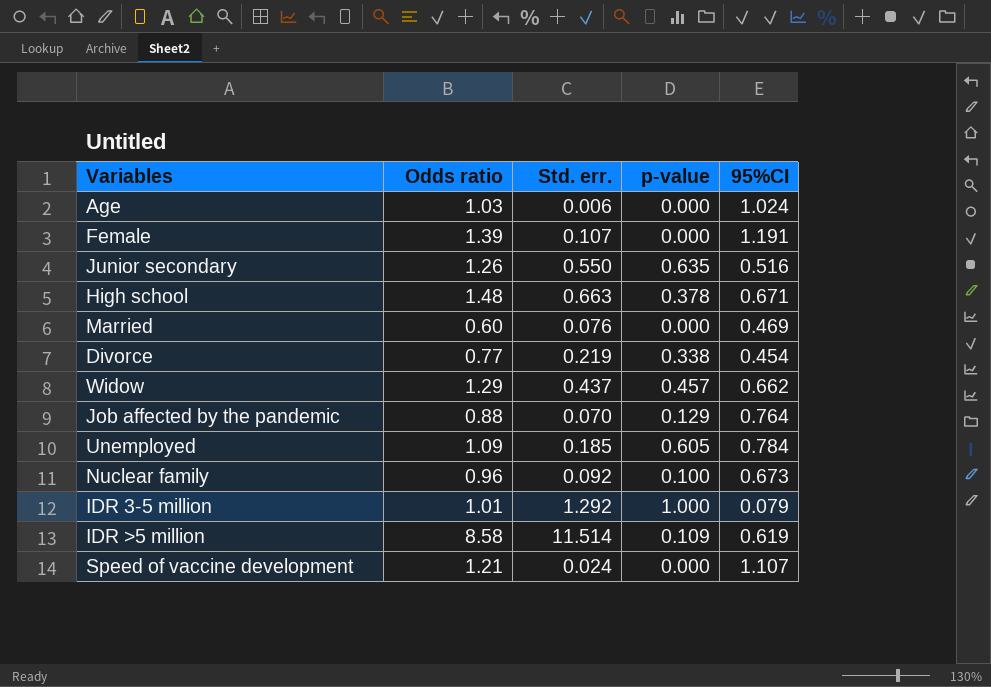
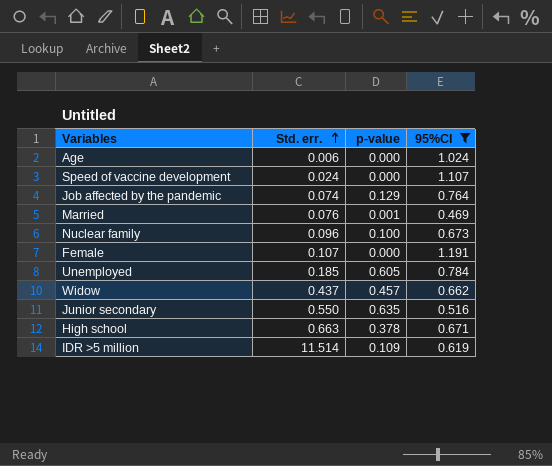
filter: none -> 95%CI >= 0.469
row order: none -> Std. err. ascending
column Odds ratio | position: 2 -> none
Job affected by the pandemic | Std. err.: 0.070 -> 0.074
Married | p-value: 0.000 -> 0.001
Nuclear family | Std. err.: 0.092 -> 0.096

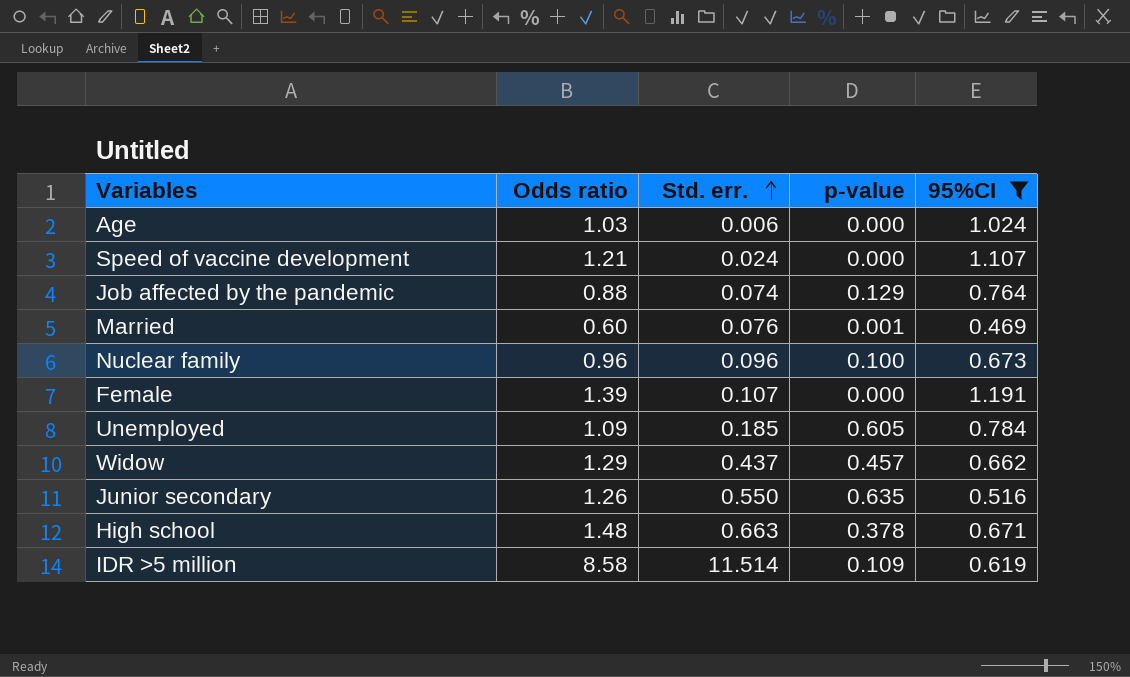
column Odds ratio | position: none -> 2

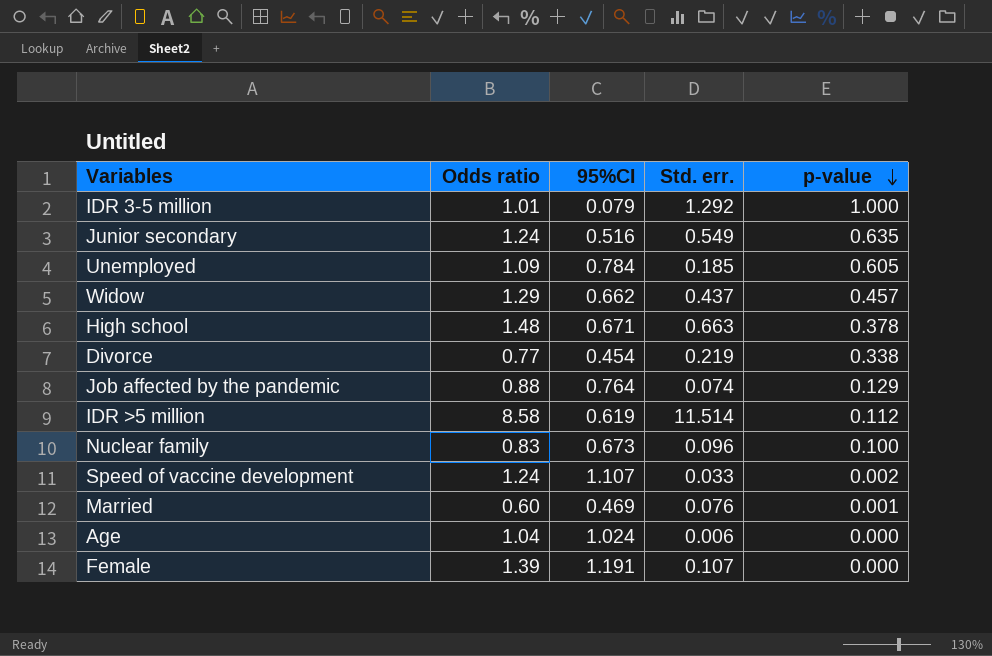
filter: 95%CI >= 0.469 -> none
row order: Std. err. ascending -> p-value descending
column 95%CI | position: 5 -> 3
Junior secondary | Odds ratio: 1.26 -> 1.24
Junior secondary | Std. err.: 0.550 -> 0.549
IDR >5 million | p-value: 0.109 -> 0.112
Nuclear family | Odds ratio: 0.96 -> 0.83
Speed of vaccine development | Odds ratio: 1.21 -> 1.24
Speed of vaccine development | Std. err.: 0.024 -> 0.033
Speed of vaccine development | p-value: 0.000 -> 0.002
Age | Odds ratio: 1.03 -> 1.04

